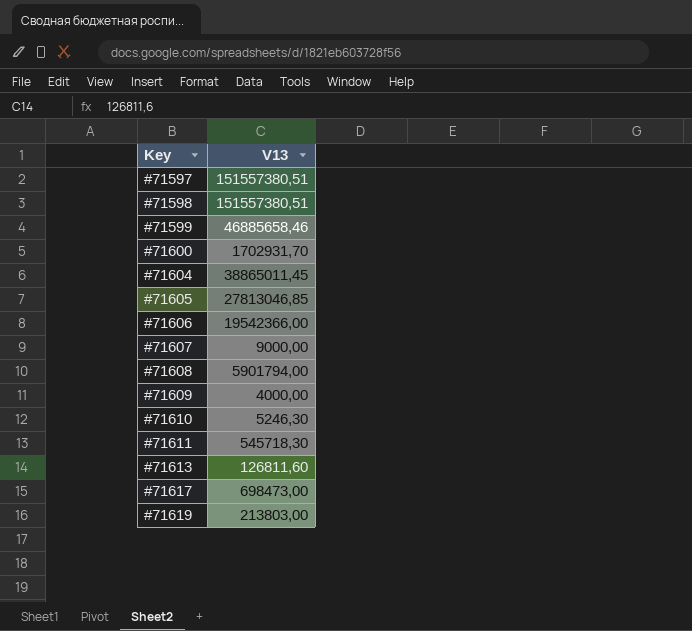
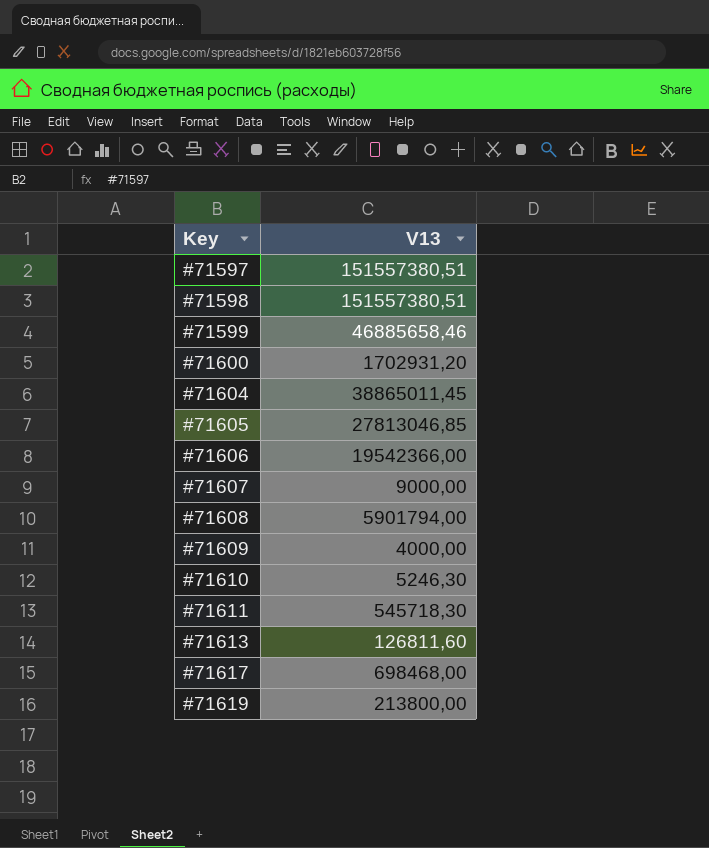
#71600 | V13: 1702931,70 -> 1702931,20
#71617 | V13: 698473,00 -> 698468,00
#71619 | V13: 213803,00 -> 213800,00

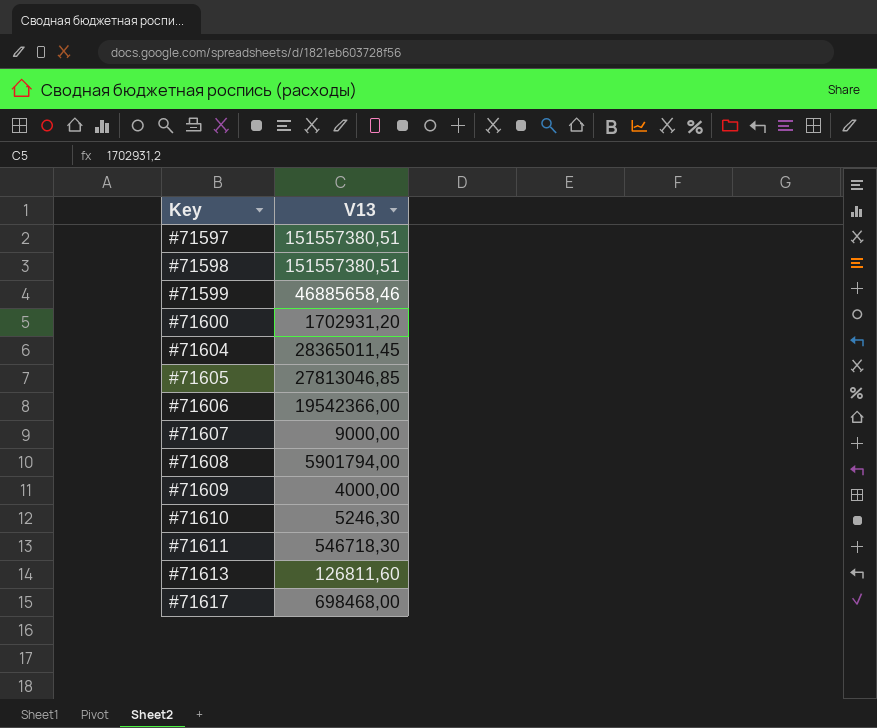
row #71619: 213800,00 -> none
#71604 | V13: 38865011,45 -> 28365011,45
#71611 | V13: 545718,30 -> 546718,30

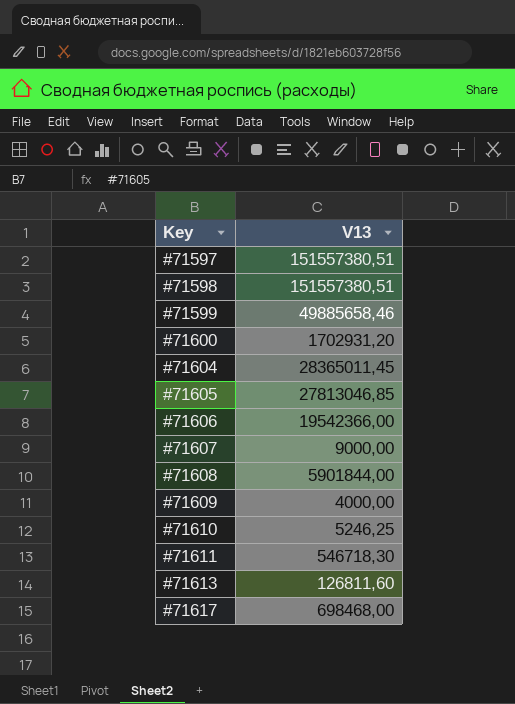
#71599 | V13: 46885658,46 -> 49885658,46
#71608 | V13: 5901794,00 -> 5901844,00
#71610 | V13: 5246,30 -> 5246,25

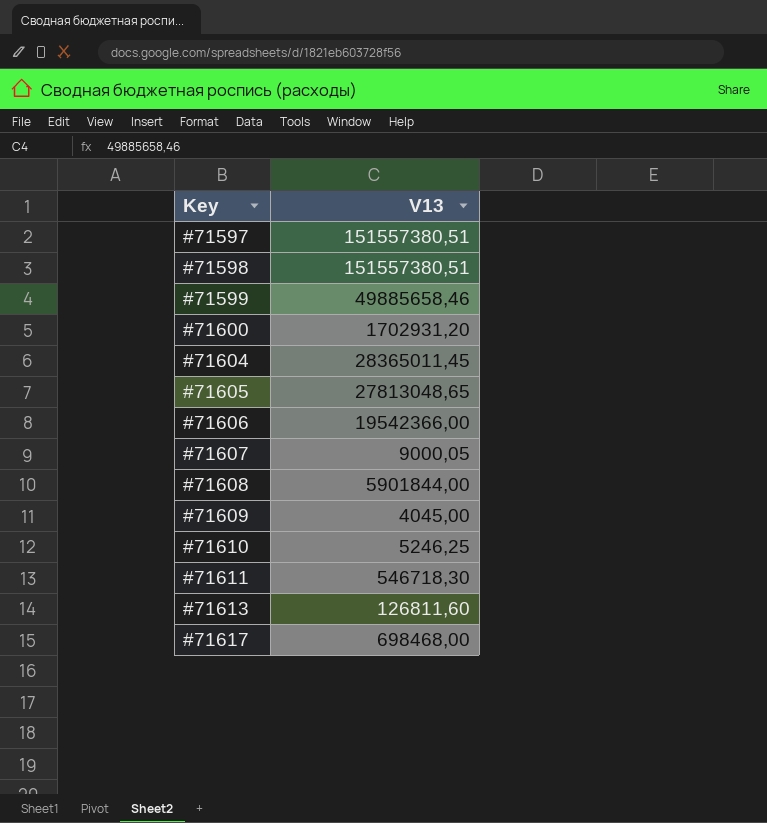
#71605 | V13: 27813046,85 -> 27813048,65
#71607 | V13: 9000,00 -> 9000,05
#71609 | V13: 4000,00 -> 4045,00

